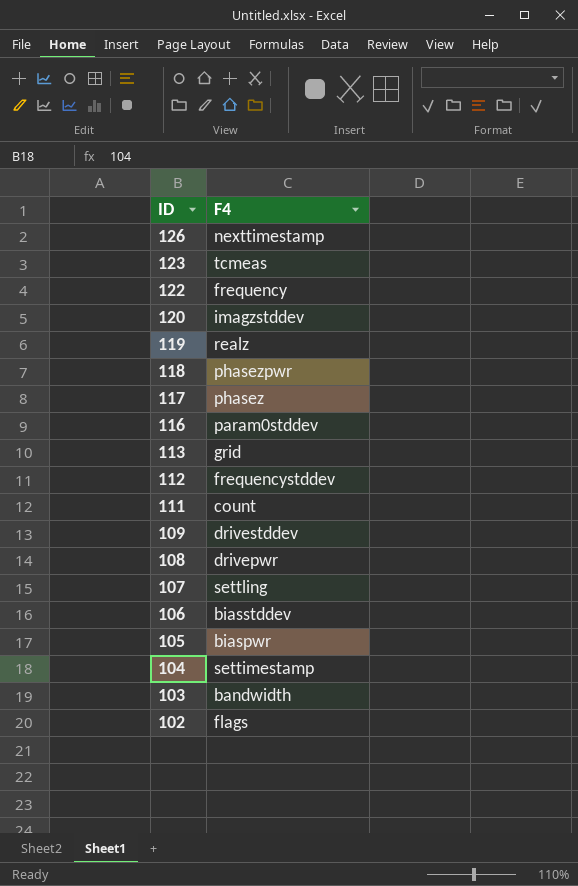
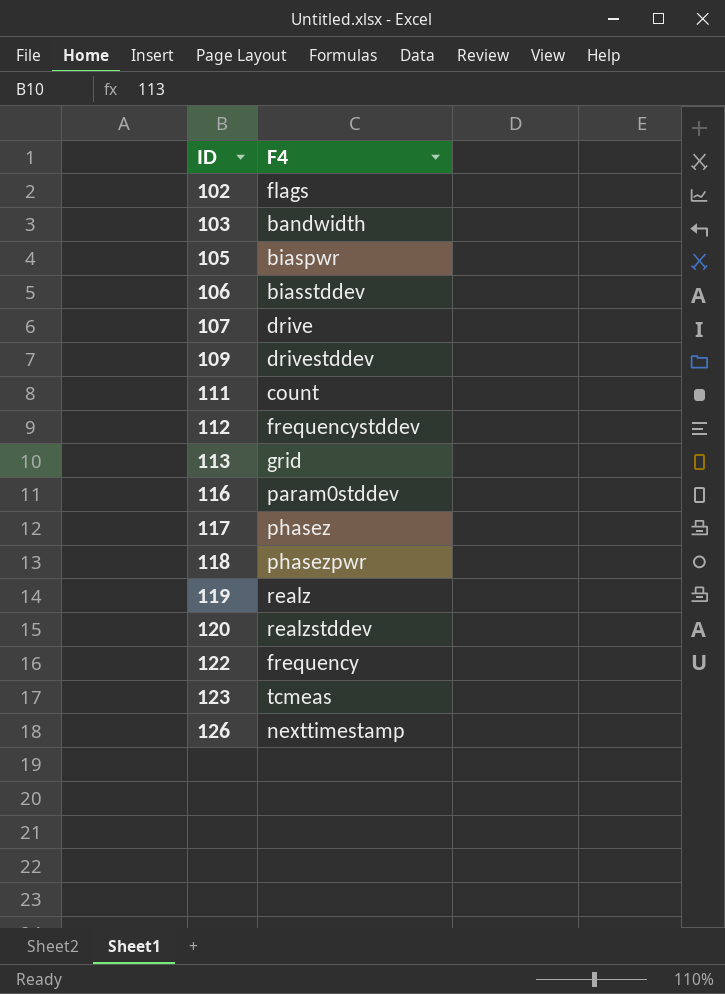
row order: ID descending -> ID ascending
row 108: drivepwr -> none
row 104: settimestamp -> none
107 | F4: settling -> drive
120 | F4: imagzstddev -> realzstddev

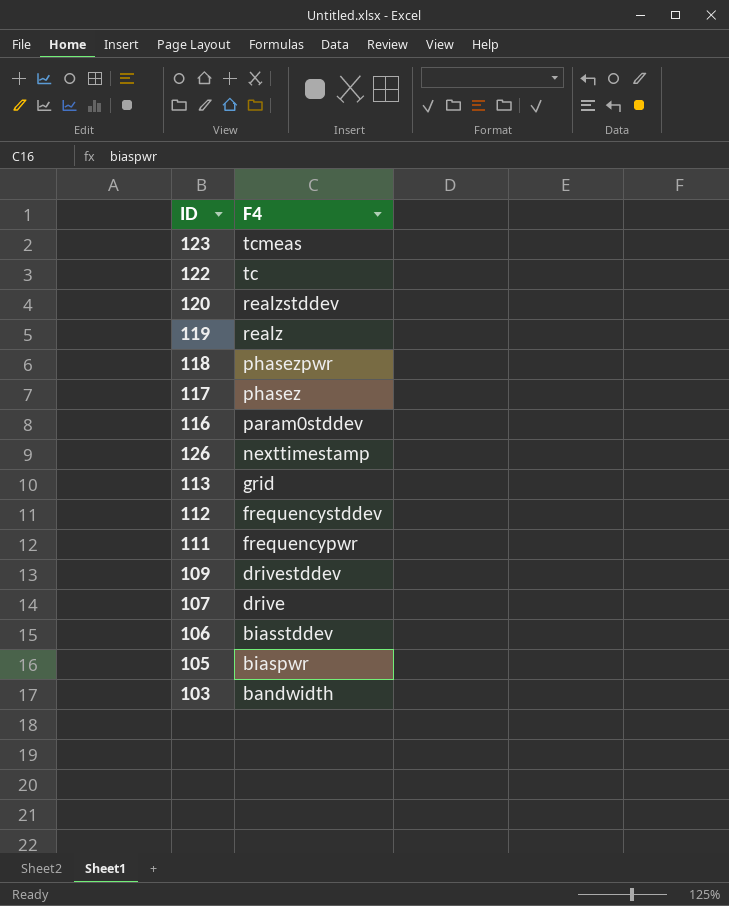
row order: ID ascending -> F4 descending
row 102: flags -> none
122 | F4: frequency -> tc
111 | F4: count -> frequencypwr

